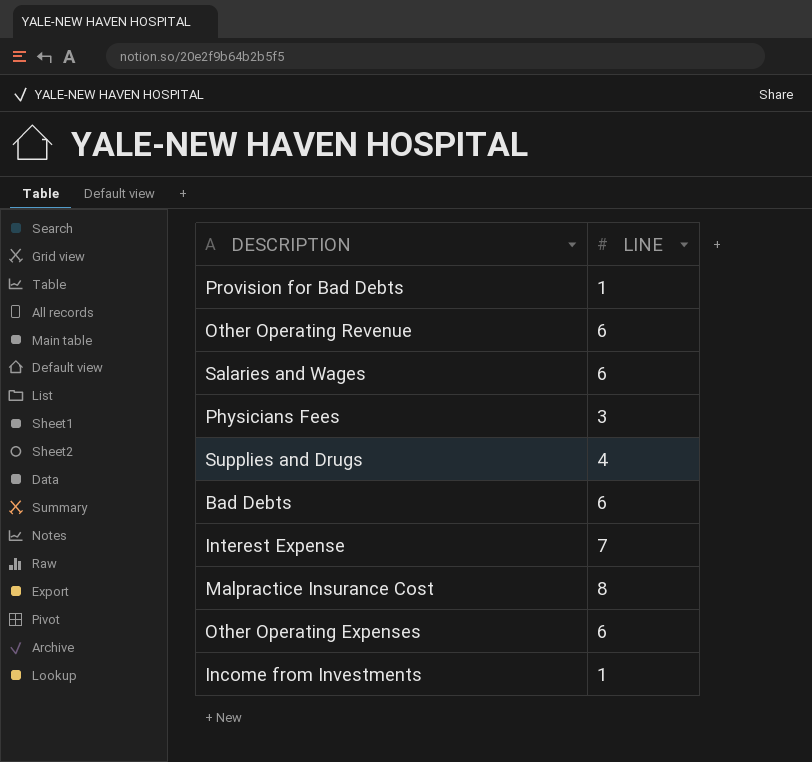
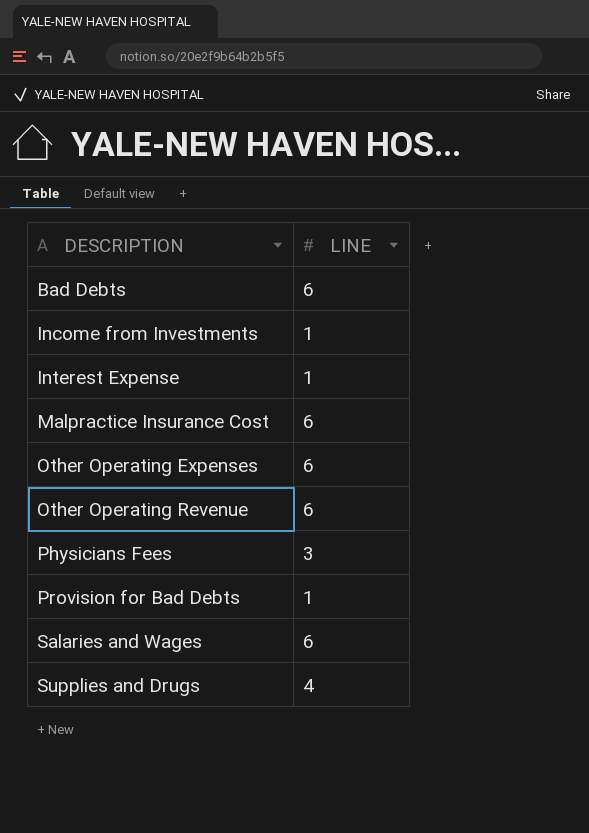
row order: none -> DESCRIPTION ascending
Interest Expense | LINE: 7 -> 1
Malpractice Insurance Cost | LINE: 8 -> 6

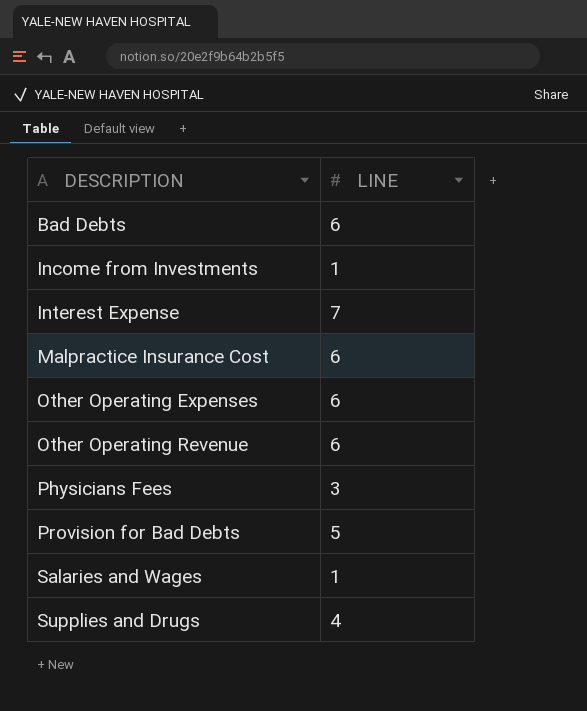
Interest Expense | LINE: 1 -> 7
Provision for Bad Debts | LINE: 1 -> 5
Salaries and Wages | LINE: 6 -> 1

